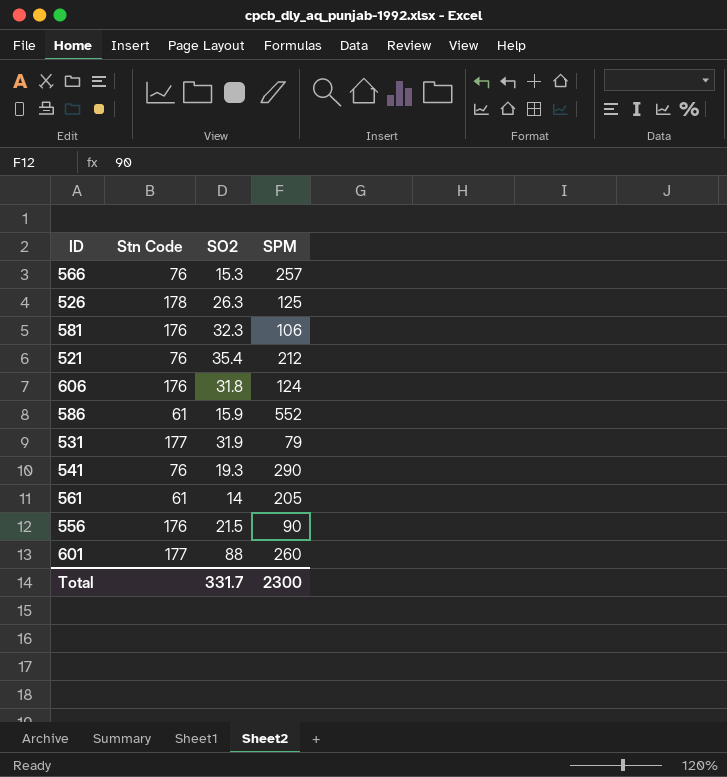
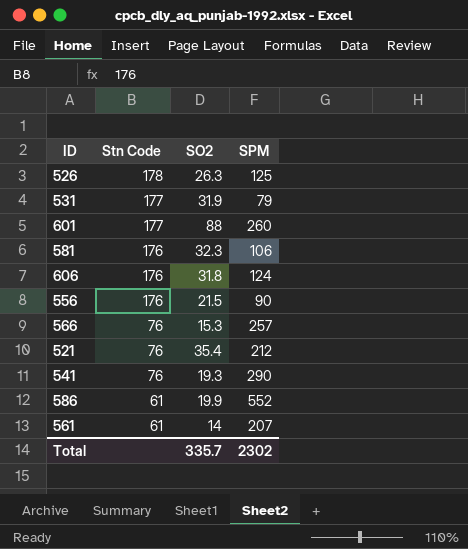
row order: none -> Stn Code descending
586 | SO2: 15.9 -> 19.9
561 | SPM: 205 -> 207
Total | SO2: 331.7 -> 335.7
Total | SPM: 2300 -> 2302

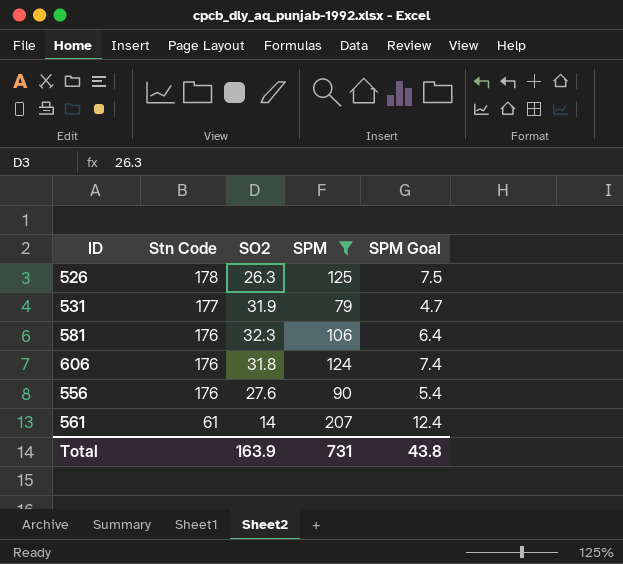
filter: none -> SPM <= 207
column SPM Goal | formula: none -> [SPM] * 0.06
556 | SO2: 21.5 -> 27.6
Total | SO2: 335.7 -> 163.9
Total | SPM: 2302 -> 731

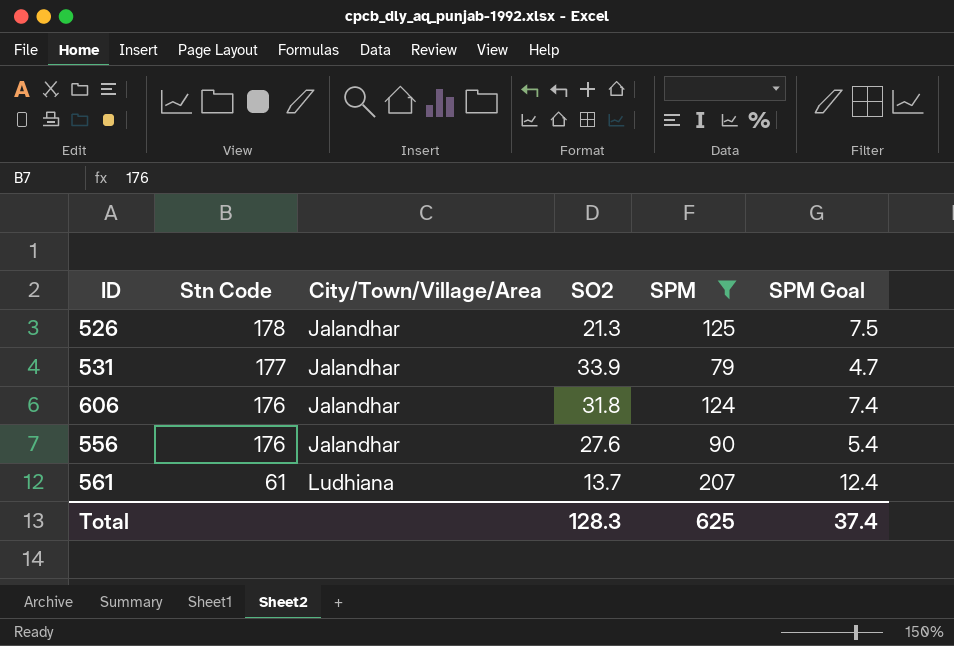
column City/Town/Village/Area | position: none -> 3
row 581: 176 | 32.3 | 106 | 6.4 -> none
526 | SO2: 26.3 -> 21.3
531 | SO2: 31.9 -> 33.9
561 | SO2: 14 -> 13.7
Total | SO2: 163.9 -> 128.3
Total | SPM: 731 -> 625
Total | SPM Goal: 43.8 -> 37.4

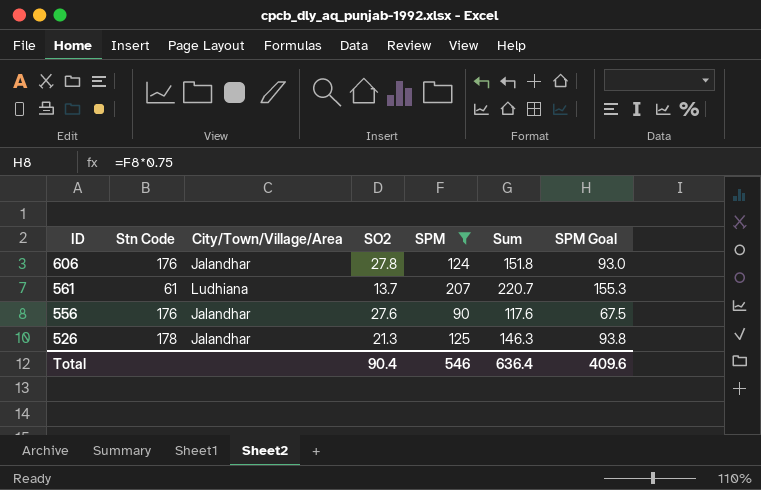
row order: Stn Code descending -> ID descending
column Sum | formula: none -> [SO2] + [SPM]
column SPM Goal | formula: [SPM] * 0.06 -> [SPM] * 0.75
row 531: 177 | Jalandhar | 33.9 | 79 | 4.7 -> none
606 | SO2: 31.8 -> 27.8
Total | SO2: 128.3 -> 90.4
Total | SPM: 625 -> 546
Total | SPM Goal: 37.4 -> 409.6

